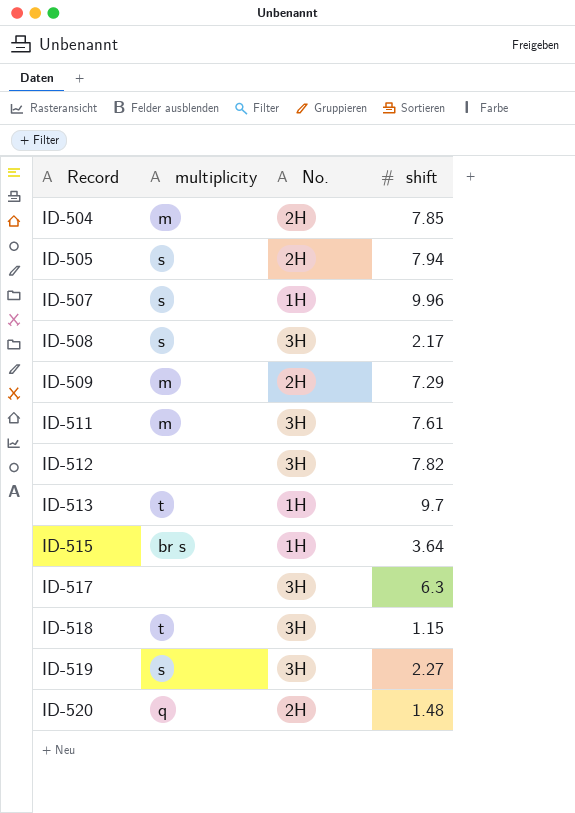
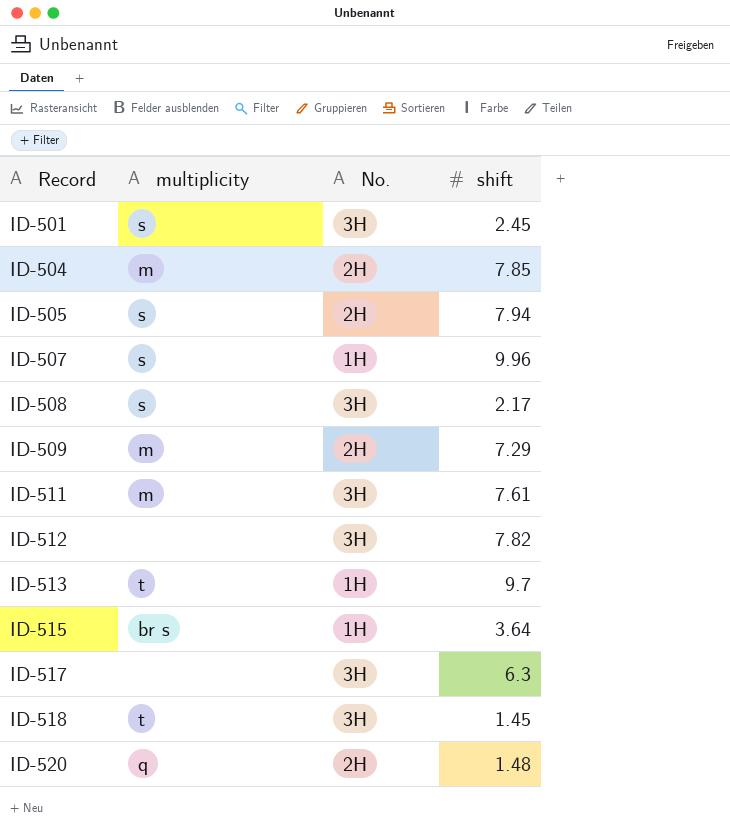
row ID-519: s | 3H | 2.27 -> none
row ID-501: none -> s | 3H | 2.45
ID-518 | shift: 1.15 -> 1.45

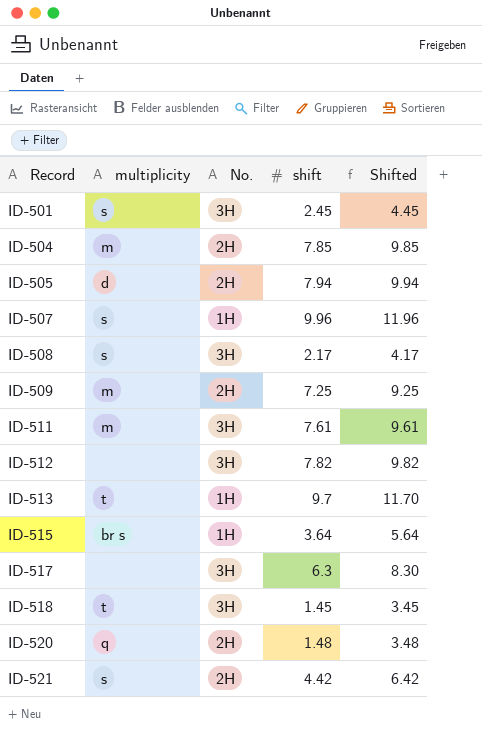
column Shifted | formula: none -> [shift] + 2
ID-505 | multiplicity: s -> d
ID-509 | shift: 7.29 -> 7.25
row ID-521: none -> s | 2H | 4.42 | 6.42

